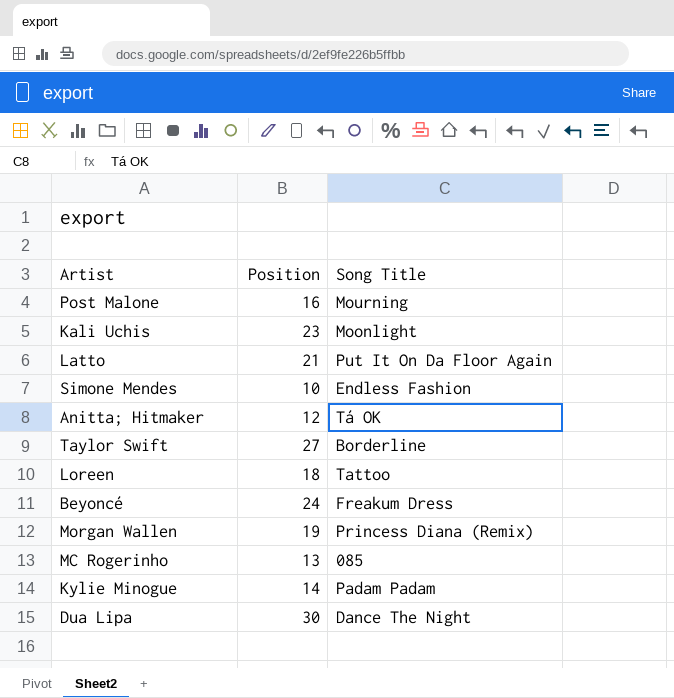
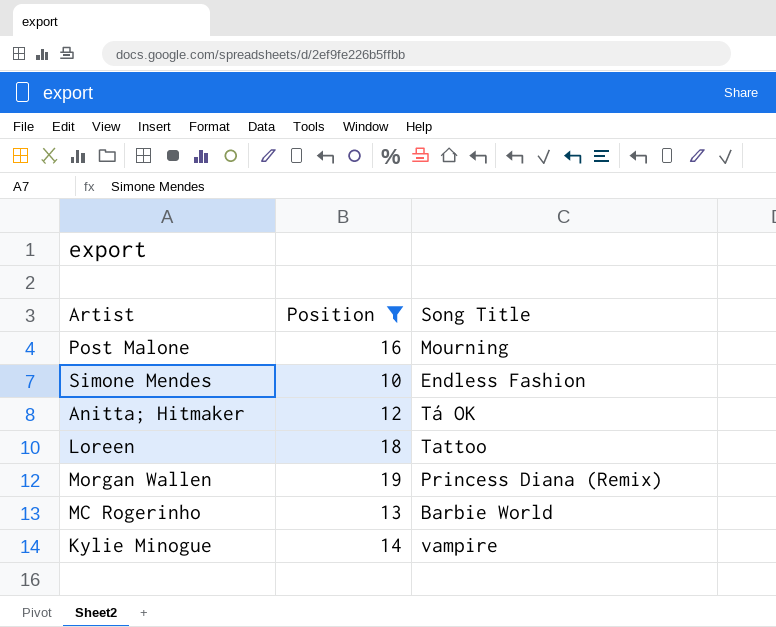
filter: none -> Position <= 19
MC Rogerinho | Song Title: 085 -> Barbie World
Kylie Minogue | Song Title: Padam Padam -> vampire

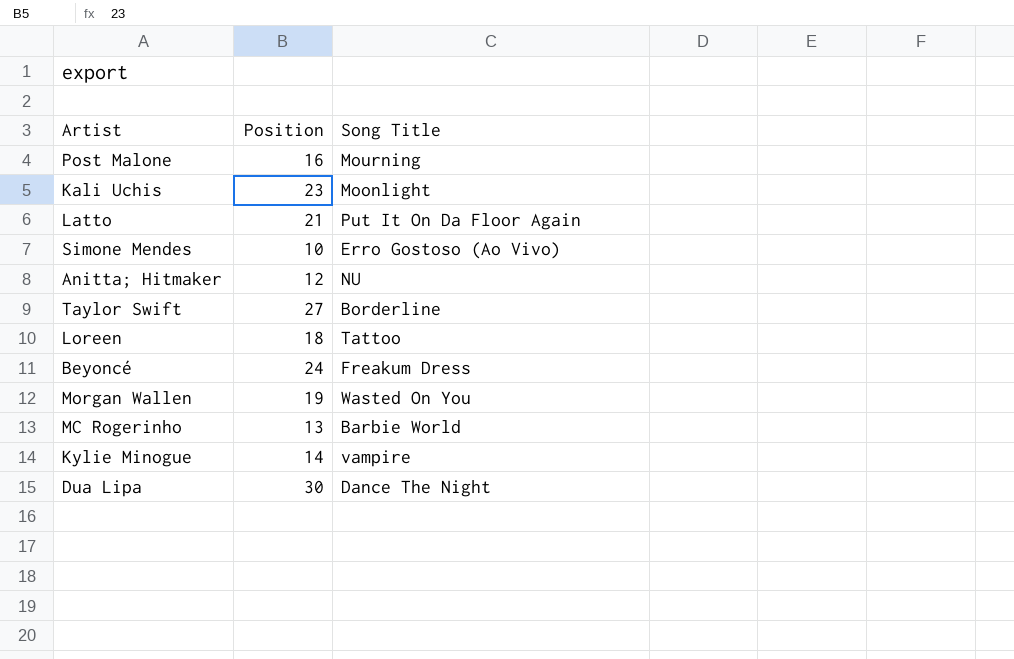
filter: Position <= 19 -> none
Simone Mendes | Song Title: Endless Fashion -> Erro Gostoso (Ao Vivo)
Anitta; Hitmaker | Song Title: Tá OK -> NU
Morgan Wallen | Song Title: Princess Diana (Remix) -> Wasted On You

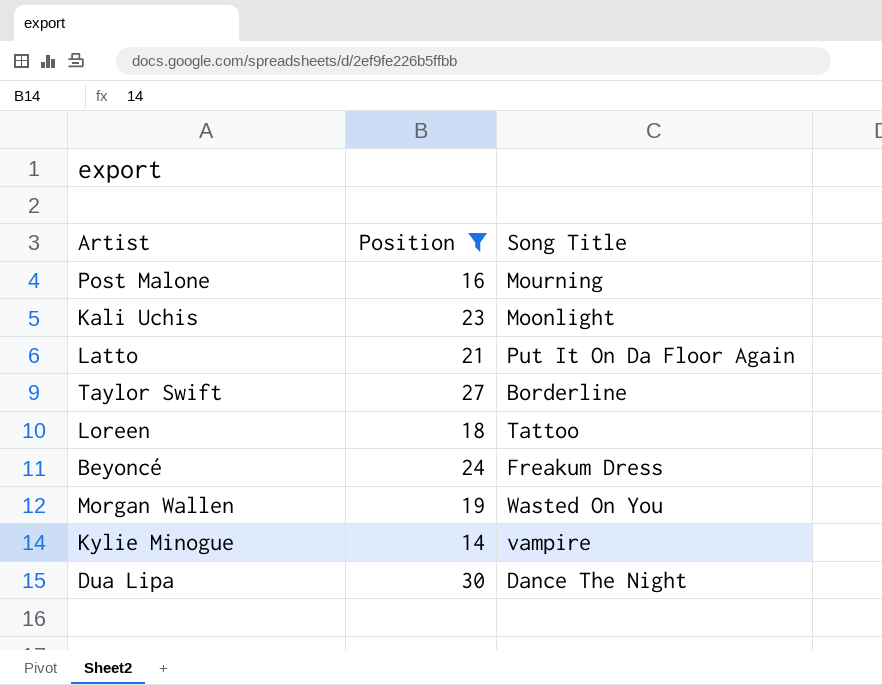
filter: none -> Position >= 14

